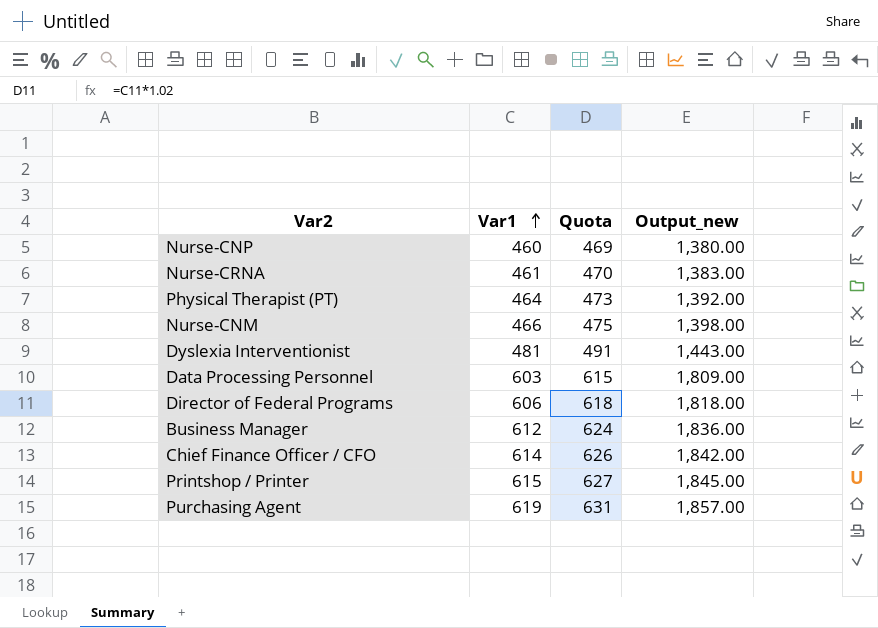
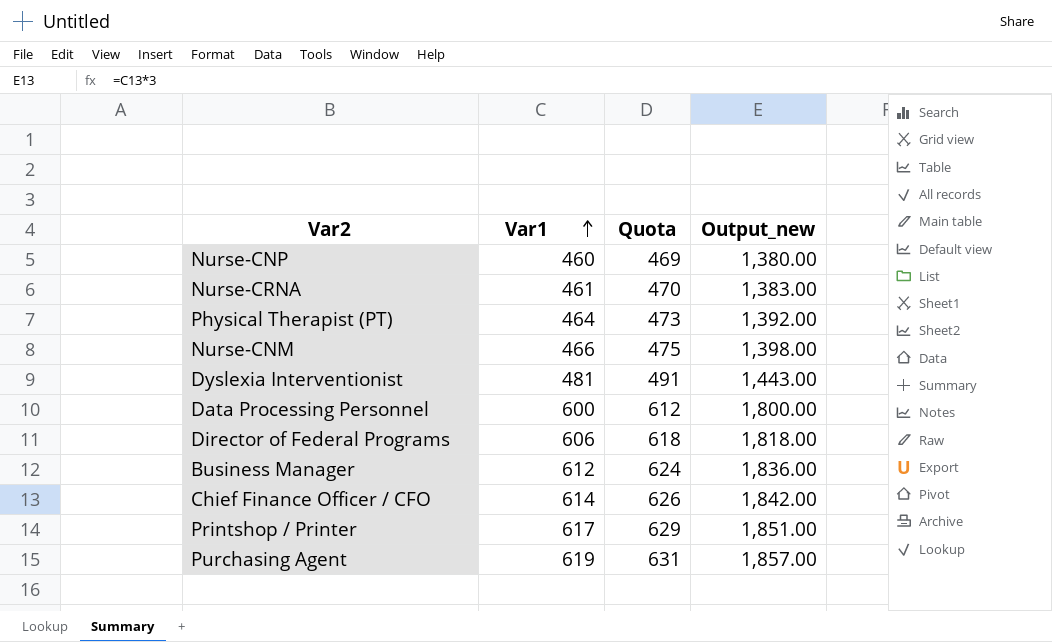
Data Processing Personnel | Var1: 603 -> 600
Data Processing Personnel | Quota: 615 -> 612
Data Processing Personnel | Output_new: 1,809.00 -> 1,800.00
Printshop / Printer | Var1: 615 -> 617
Printshop / Printer | Quota: 627 -> 629
Printshop / Printer | Output_new: 1,845.00 -> 1,851.00

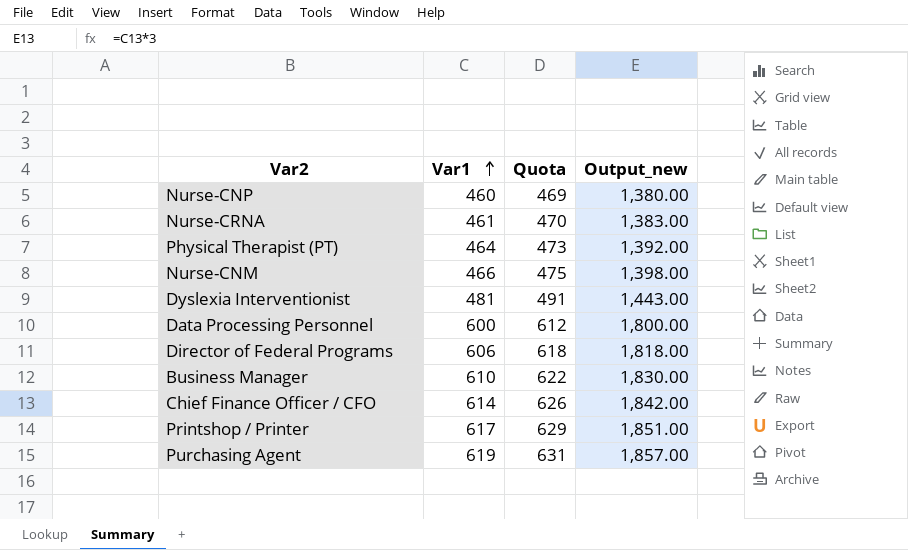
Business Manager | Var1: 612 -> 610
Business Manager | Quota: 624 -> 622
Business Manager | Output_new: 1,836.00 -> 1,830.00

